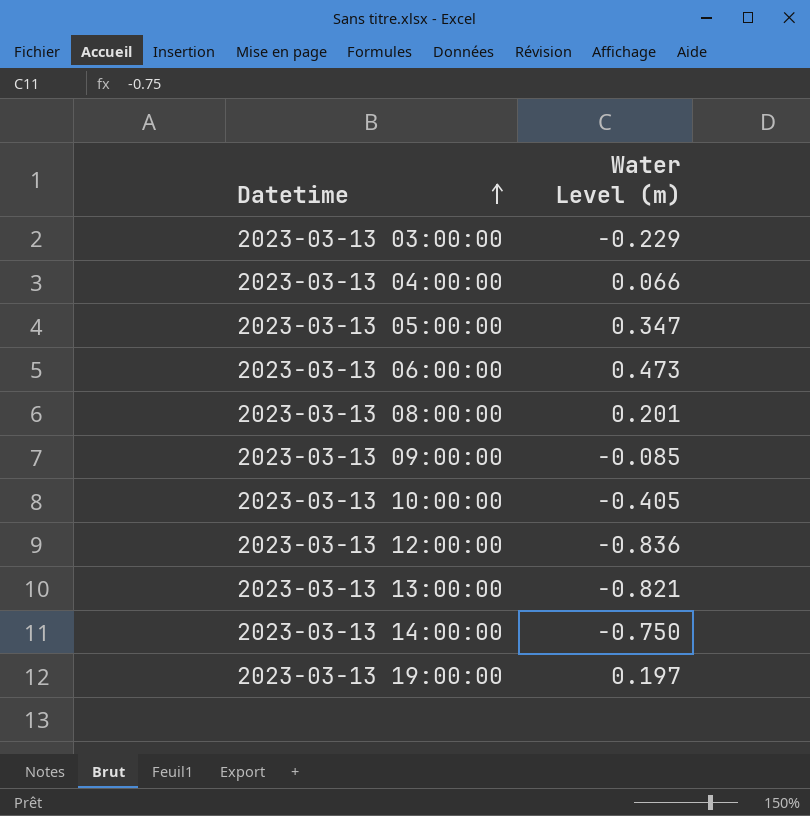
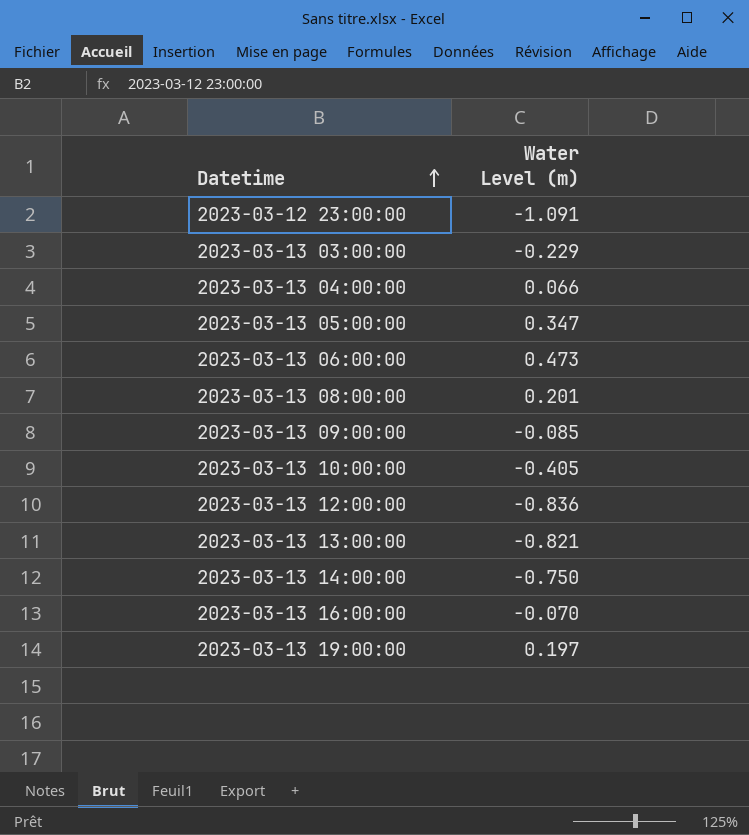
row 2023-03-12 23:00:00: none -> -1.091
row 2023-03-13 16:00:00: none -> -0.070

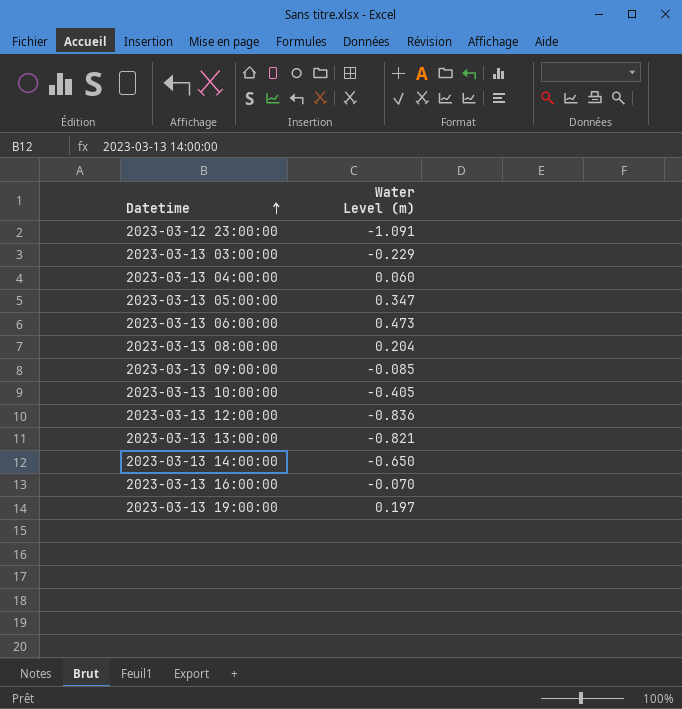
2023-03-13 04:00:00 | Water Level (m): 0.066 -> 0.060
2023-03-13 08:00:00 | Water Level (m): 0.201 -> 0.204
2023-03-13 14:00:00 | Water Level (m): -0.750 -> -0.650

